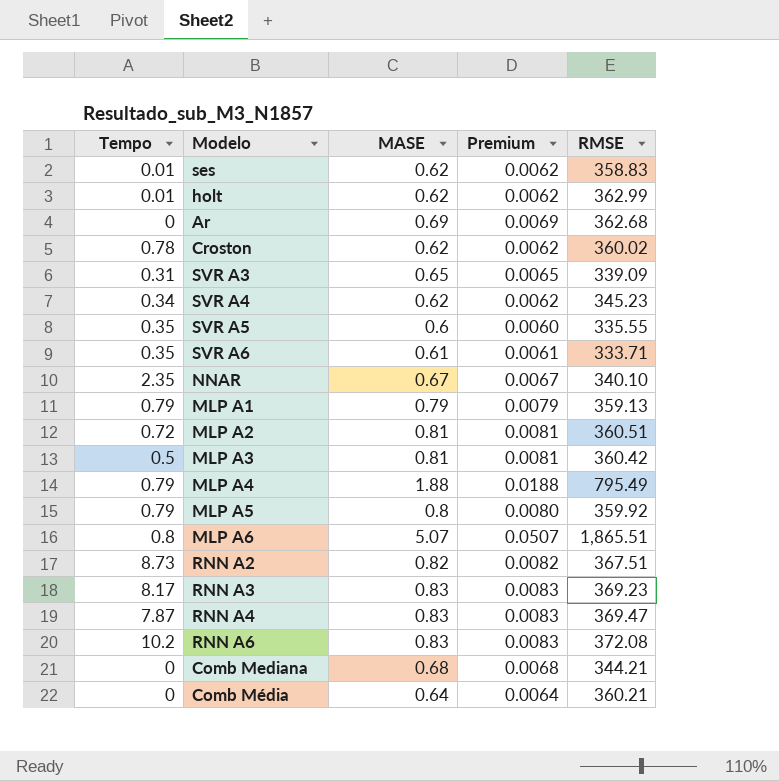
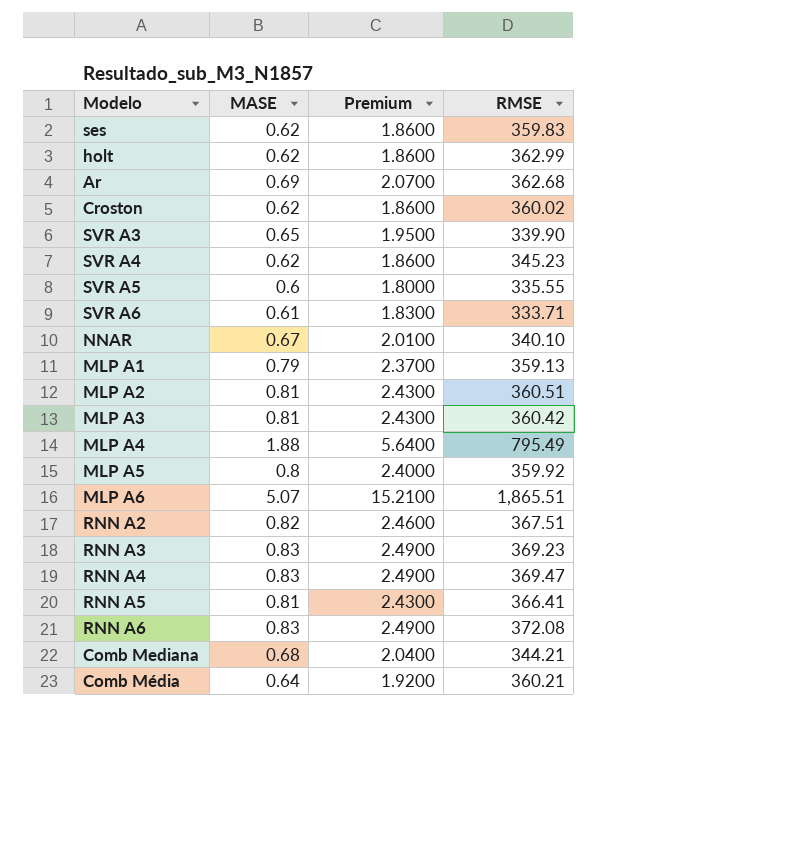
column Tempo | position: 1 -> none
column Premium | formula: [MASE] * 0.01 -> [MASE] * 3
ses | RMSE: 358.83 -> 359.83
SVR A3 | RMSE: 339.09 -> 339.90
row RNN A5: none -> 0.81 | 2.4300 | 366.41

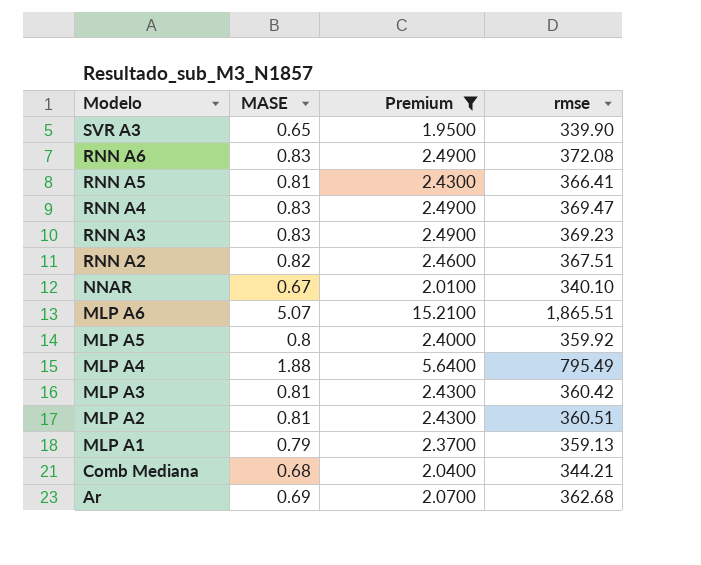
filter: none -> Premium >= 1.9500
row order: none -> Modelo descending
column name: RMSE -> rmse

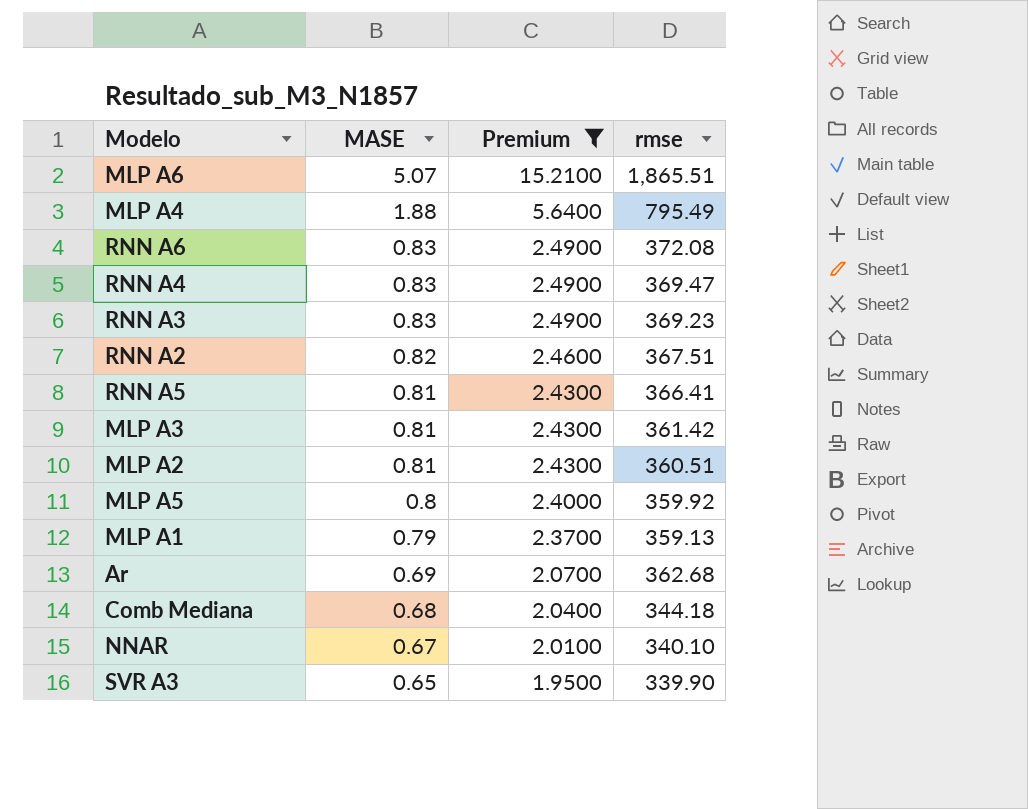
row order: Modelo descending -> MASE descending
MLP A3 | rmse: 360.42 -> 361.42
Comb Mediana | rmse: 344.21 -> 344.18

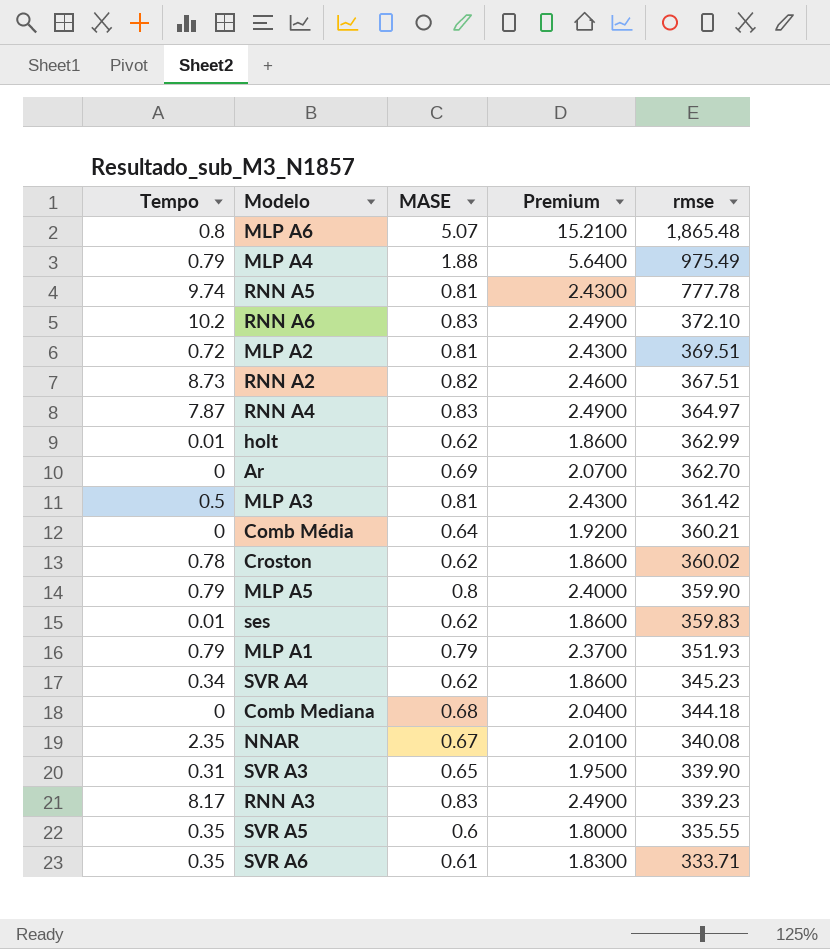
filter: Premium >= 1.9500 -> none
row order: MASE descending -> rmse descending
column Tempo | position: none -> 1
MLP A6 | rmse: 1,865.51 -> 1,865.48
MLP A4 | rmse: 795.49 -> 975.49
RNN A5 | rmse: 366.41 -> 777.78
RNN A6 | rmse: 372.08 -> 372.10
MLP A2 | rmse: 360.51 -> 369.51
RNN A4 | rmse: 369.47 -> 364.97
Ar | rmse: 362.68 -> 362.70
MLP A5 | rmse: 359.92 -> 359.90
MLP A1 | rmse: 359.13 -> 351.93
NNAR | rmse: 340.10 -> 340.08
RNN A3 | rmse: 369.23 -> 339.23

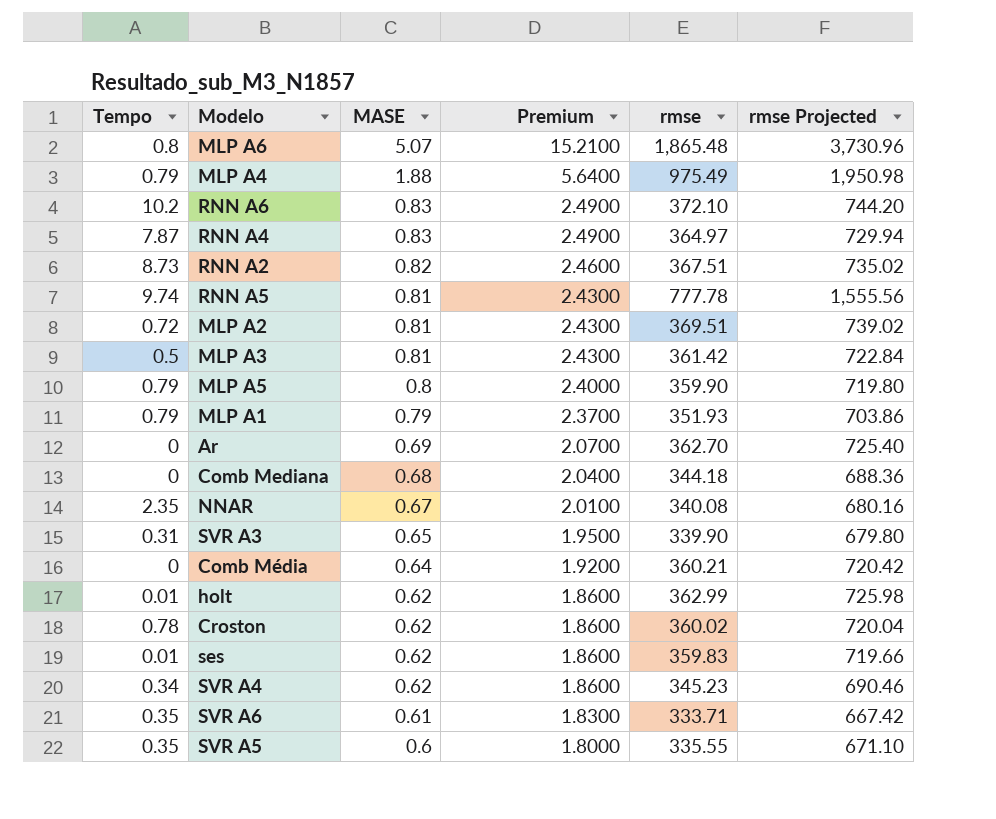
row order: rmse descending -> MASE descending
column rmse Projected | formula: none -> [rmse] * 2
row RNN A3: 8.17 | 0.83 | 2.4900 | 339.23 -> none

